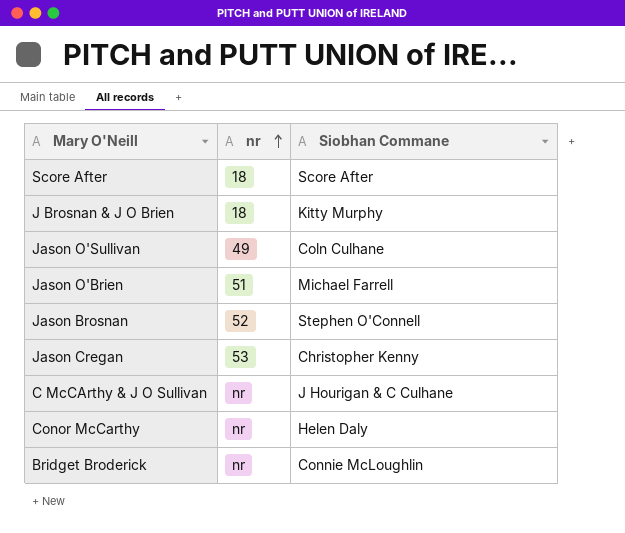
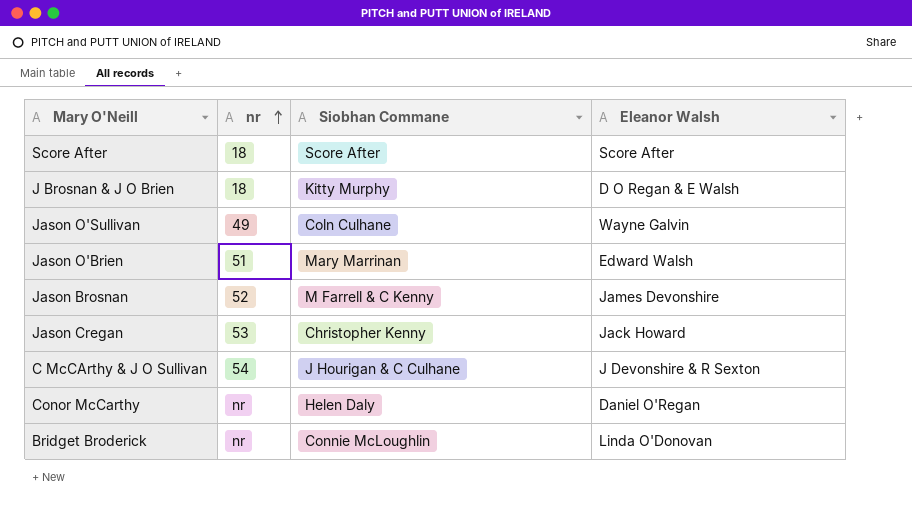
column Eleanor Walsh | position: none -> 4
Jason O'Brien | Siobhan Commane: Michael Farrell -> Mary Marrinan
Jason Brosnan | Siobhan Commane: Stephen O'Connell -> M Farrell & C Kenny
C McCArthy & J O Sullivan | nr: nr -> 54

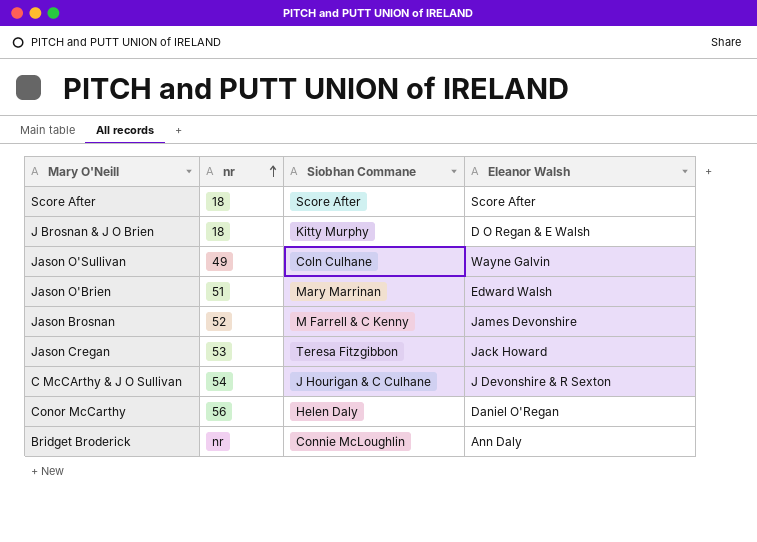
Jason Cregan | Siobhan Commane: Christopher Kenny -> Teresa Fitzgibbon
Conor McCarthy | nr: nr -> 56
Bridget Broderick | Eleanor Walsh: Linda O'Donovan -> Ann Daly

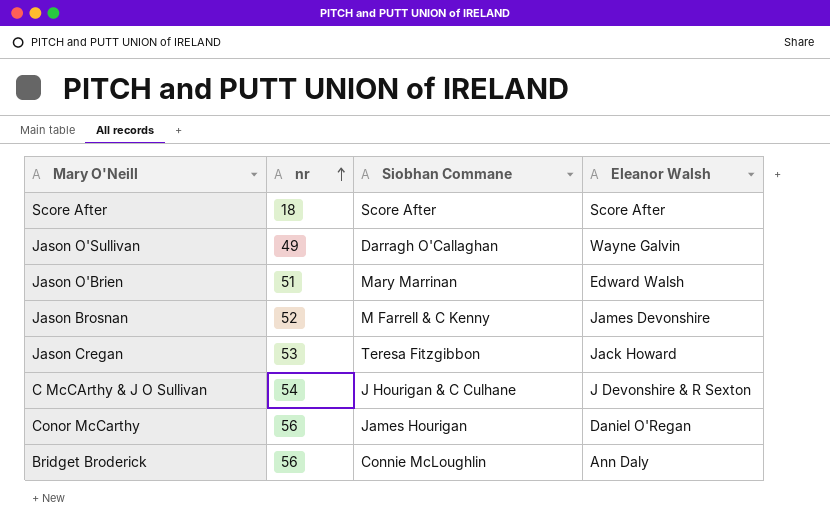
row J Brosnan & J O Brien: 18 | Kitty Murphy | D O Regan & E Walsh -> none
Jason O'Sullivan | Siobhan Commane: Coln Culhane -> Darragh O'Callaghan
Conor McCarthy | Siobhan Commane: Helen Daly -> James Hourigan
Bridget Broderick | nr: nr -> 56

